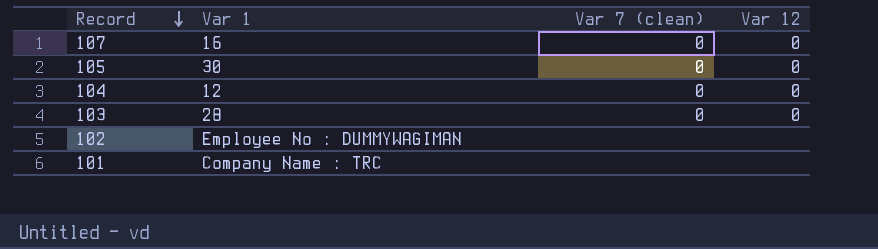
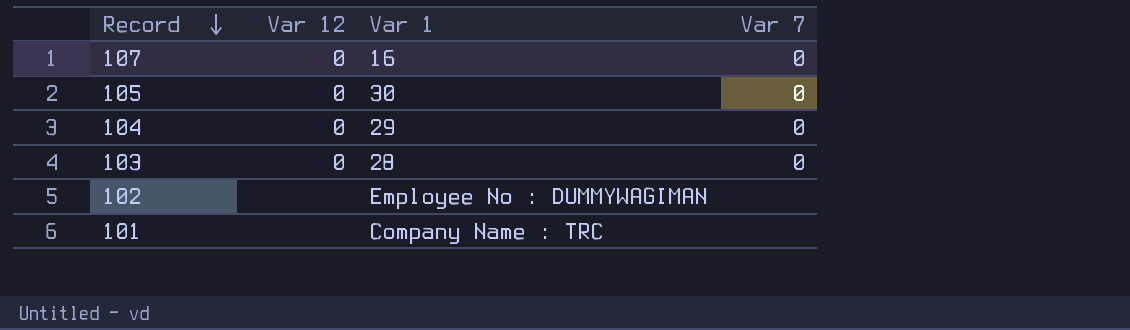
column Var 12 | position: 4 -> 2
column name: Var 7 (clean) -> Var 7
104 | Var 1: 12 -> 29

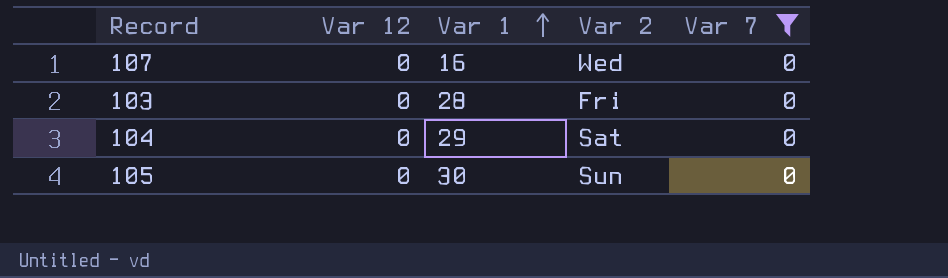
filter: none -> Var 7 = 0
row order: Record descending -> Var 1 ascending
column Var 2 | position: none -> 4

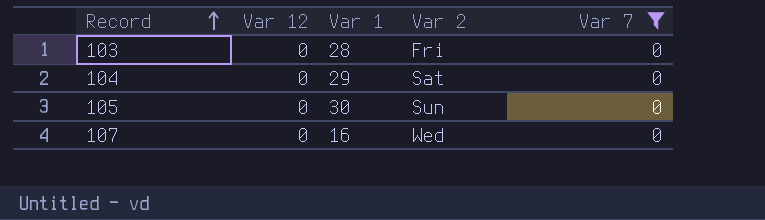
row order: Var 1 ascending -> Record ascending

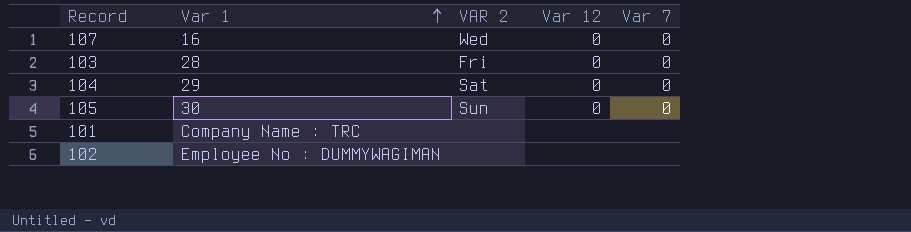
filter: Var 7 = 0 -> none
row order: Record ascending -> Var 1 ascending
column name: Var 2 -> VAR 2
column Var 12 | position: 2 -> 4

